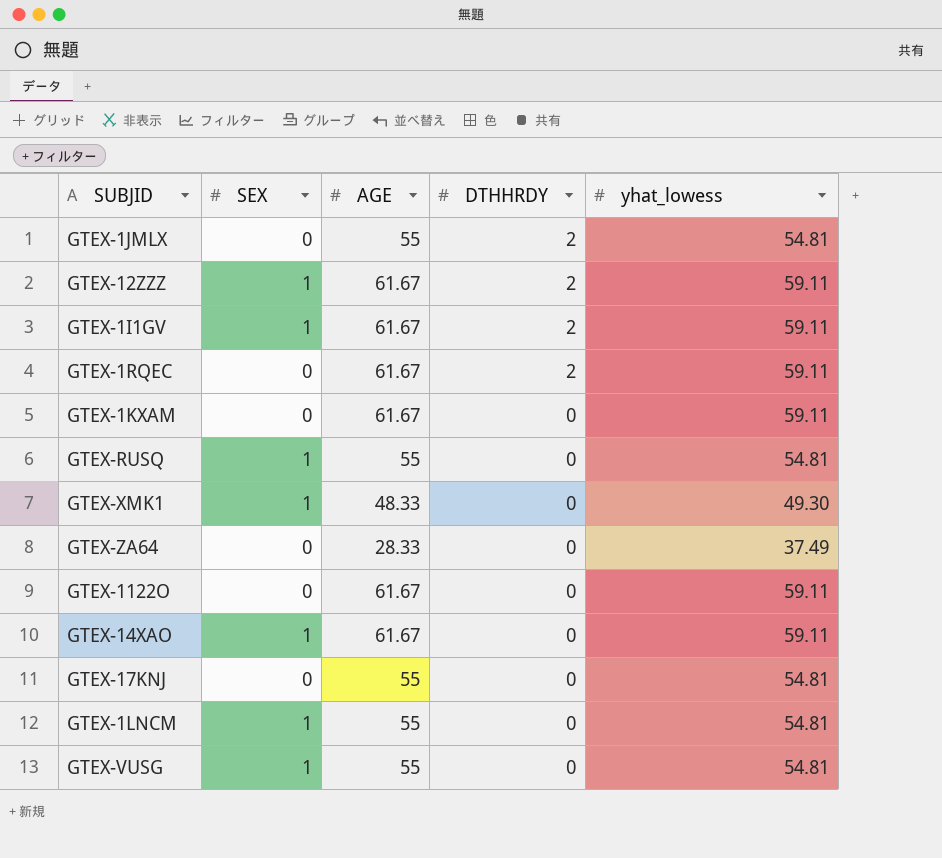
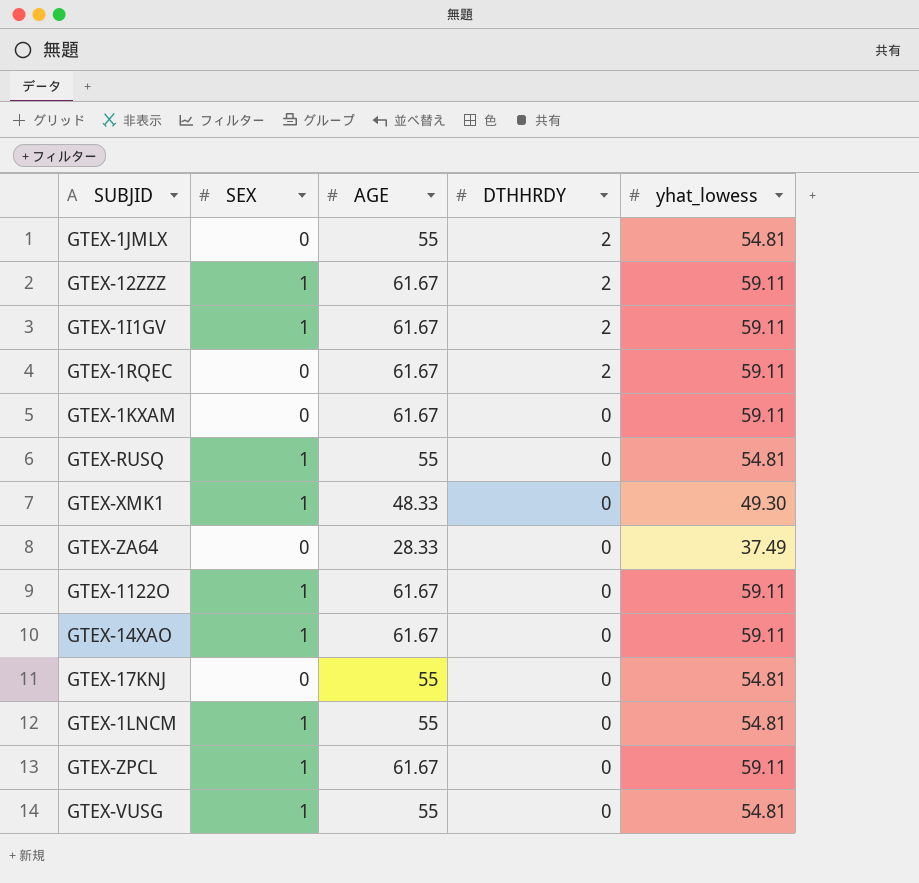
GTEX-1122O | SEX: 0 -> 1
row GTEX-ZPCL: none -> 1 | 61.67 | 0 | 59.11

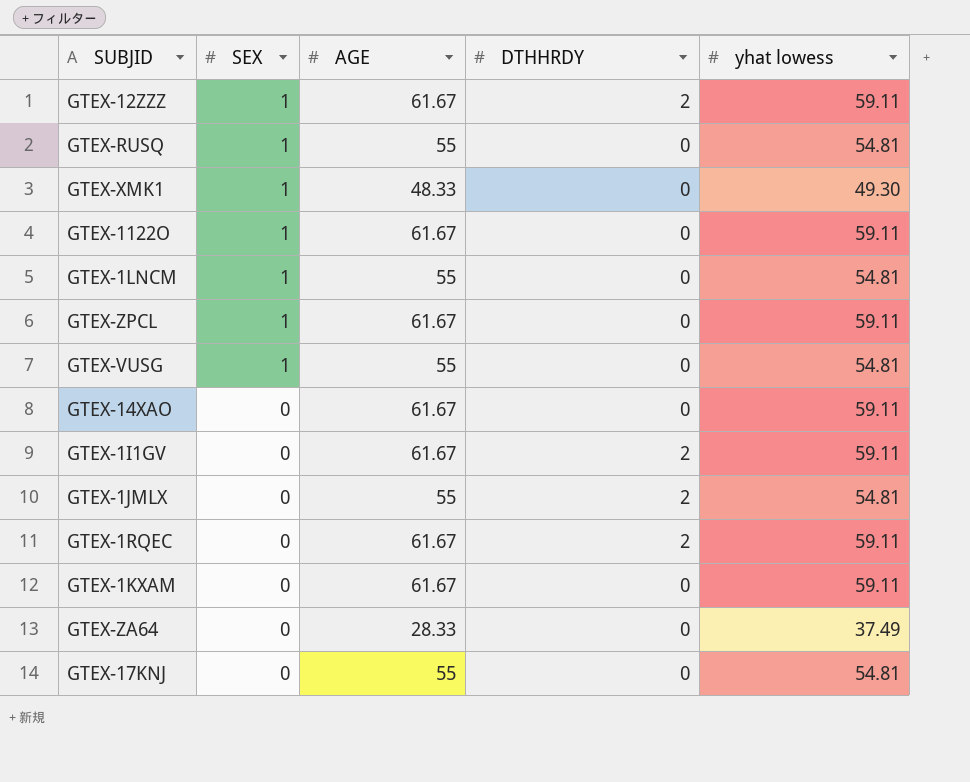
row order: DTHHRDY descending -> SEX descending
column name: yhat_lowess -> yhat lowess
GTEX-14XAO | SEX: 1 -> 0
GTEX-1I1GV | SEX: 1 -> 0

